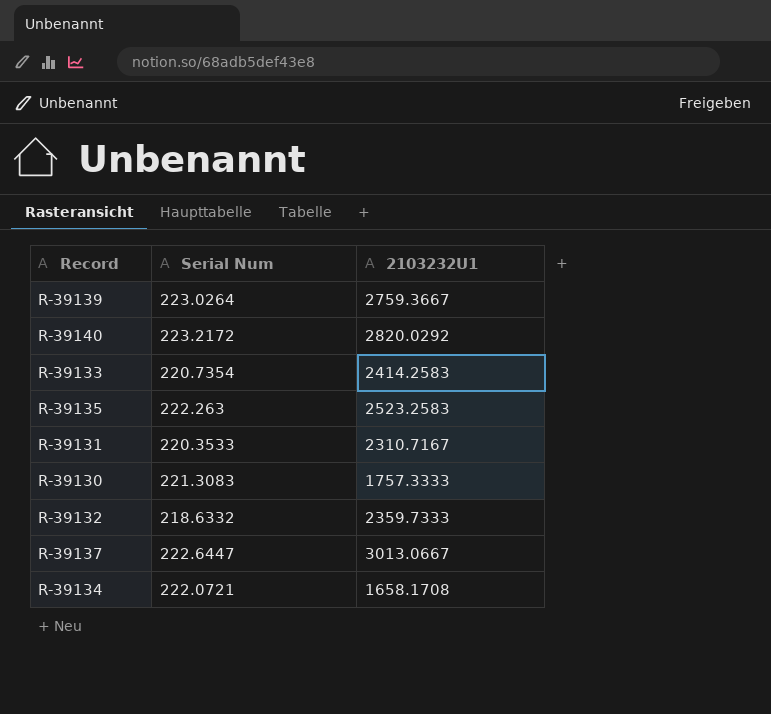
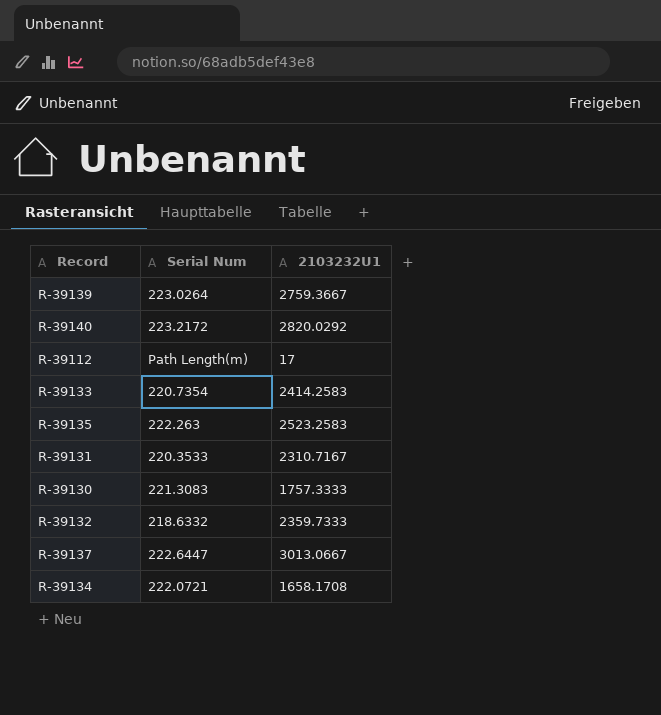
row R-39112: none -> Path Length(m) | 17

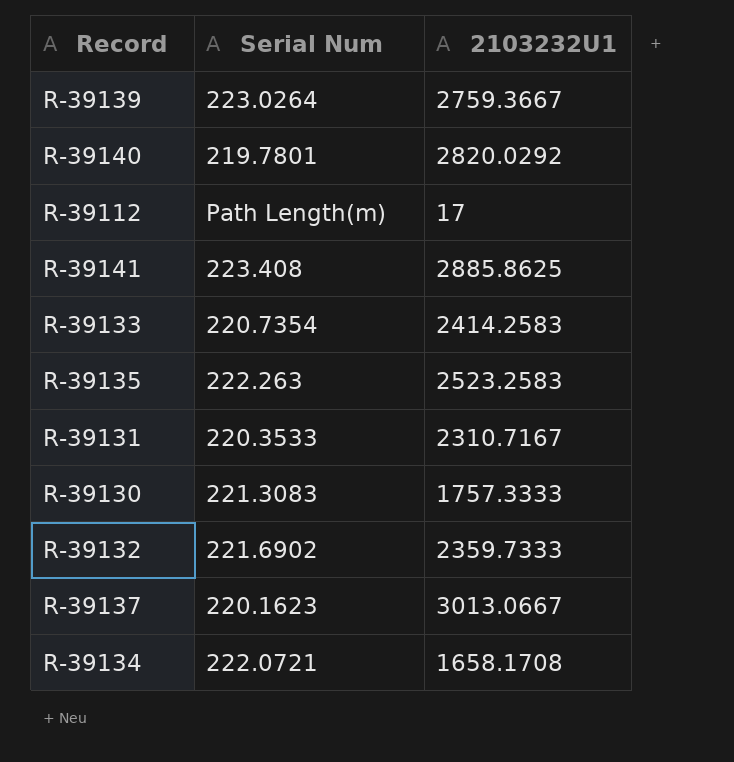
R-39140 | Serial Num: 223.2172 -> 219.7801
row R-39141: none -> 223.408 | 2885.8625
R-39132 | Serial Num: 218.6332 -> 221.6902
R-39137 | Serial Num: 222.6447 -> 220.1623

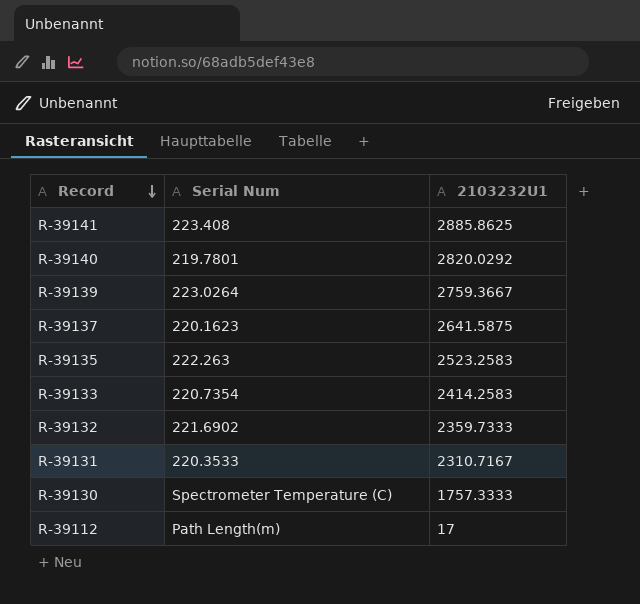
row order: none -> Record descending
row R-39134: 222.0721 | 1658.1708 -> none
R-39137 | 2103232U1: 3013.0667 -> 2641.5875
R-39130 | Serial Num: 221.3083 -> Spectrometer Temperature (C)

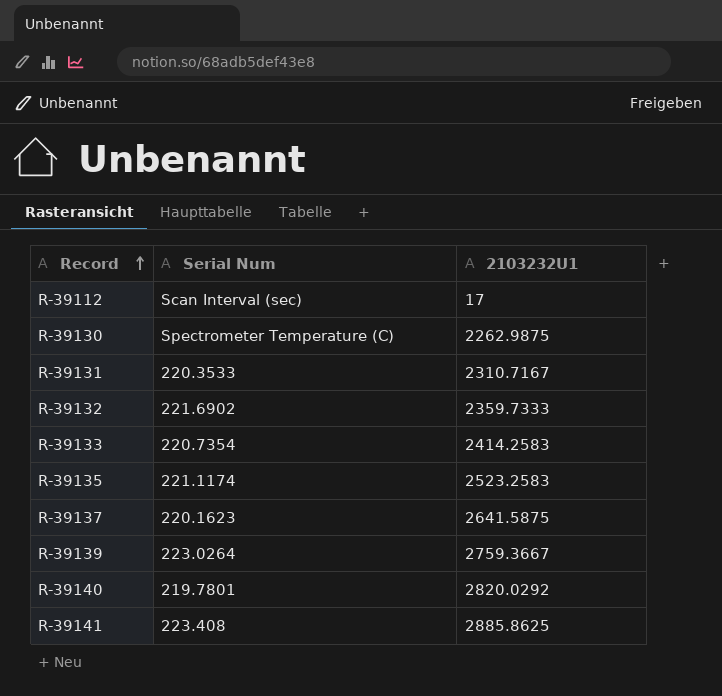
row order: Record descending -> Record ascending
R-39112 | Serial Num: Path Length(m) -> Scan Interval (sec)
R-39130 | 2103232U1: 1757.3333 -> 2262.9875
R-39135 | Serial Num: 222.263 -> 221.1174

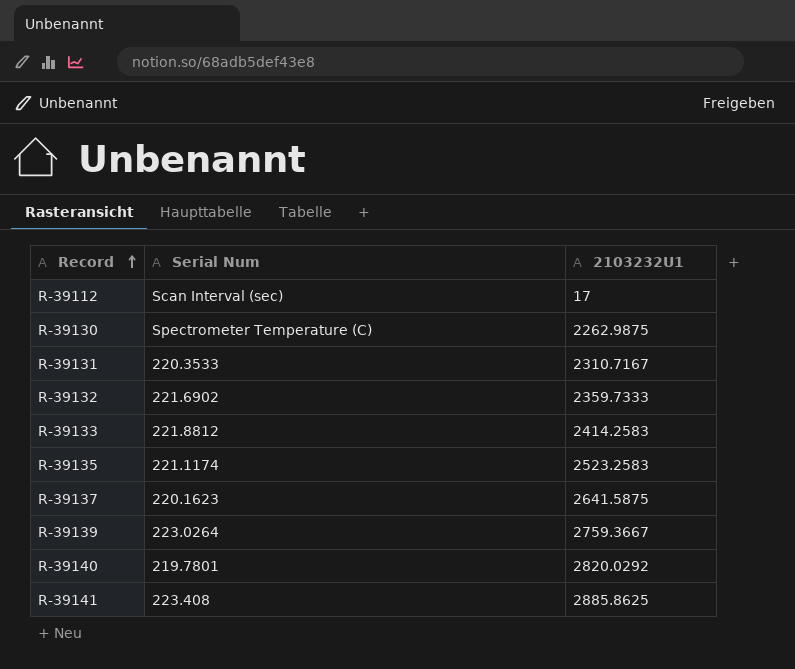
R-39133 | Serial Num: 220.7354 -> 221.8812

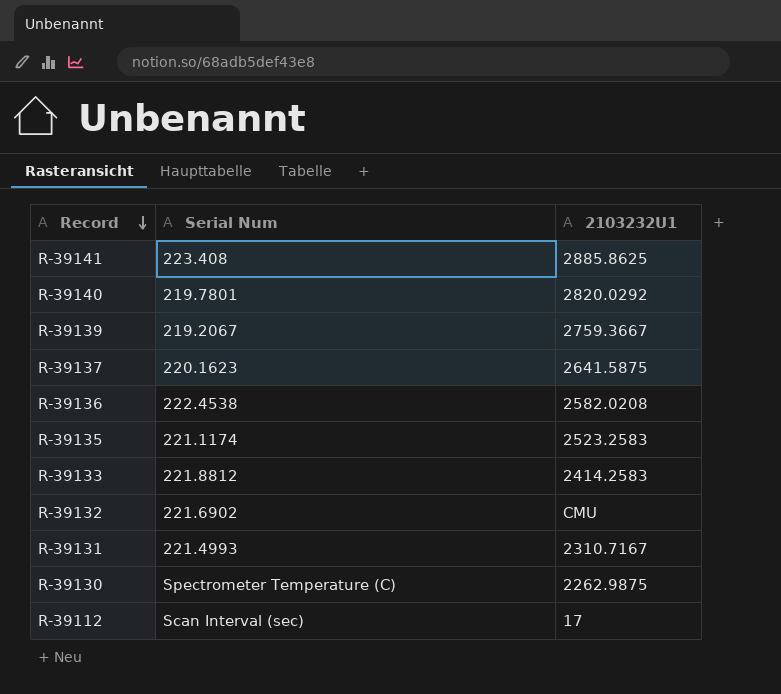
row order: Record ascending -> Record descending
R-39139 | Serial Num: 223.0264 -> 219.2067
row R-39136: none -> 222.4538 | 2582.0208
R-39132 | 2103232U1: 2359.7333 -> CMU
R-39131 | Serial Num: 220.3533 -> 221.4993

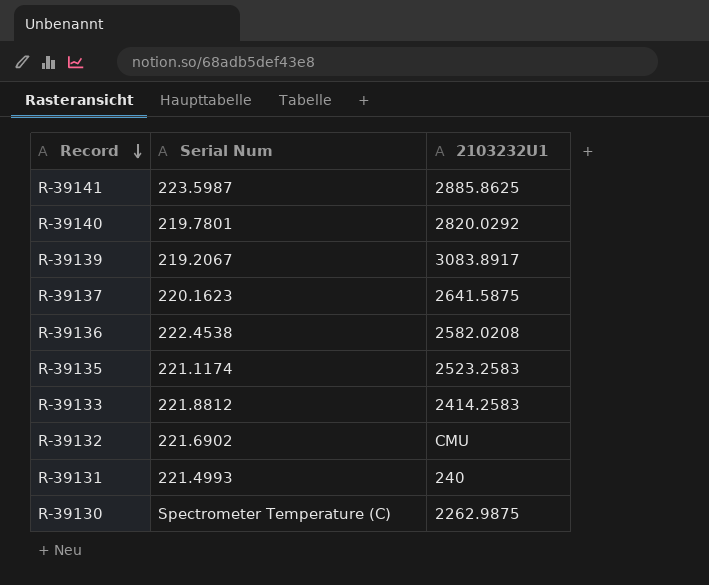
row R-39112: Scan Interval (sec) | 17 -> none
R-39141 | Serial Num: 223.408 -> 223.5987
R-39139 | 2103232U1: 2759.3667 -> 3083.8917
R-39131 | 2103232U1: 2310.7167 -> 240

